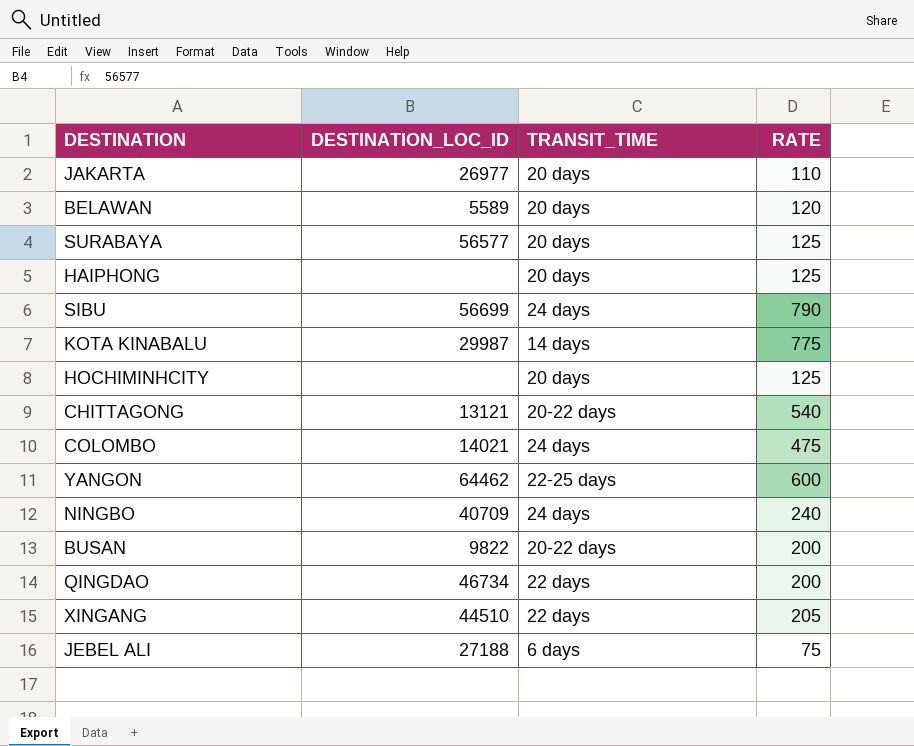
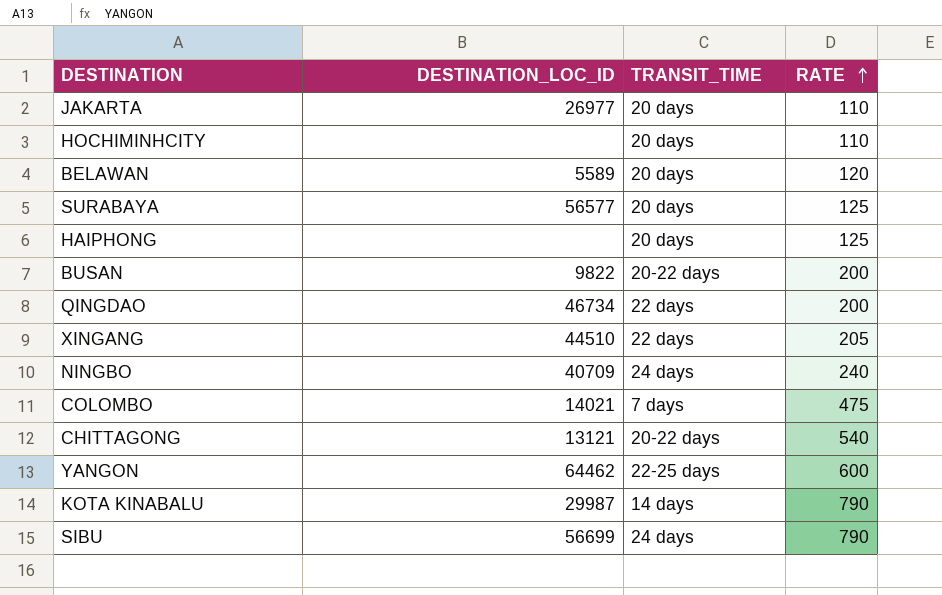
row order: none -> RATE ascending
row JEBEL ALI: 27188 | 6 days | 75 -> none
HOCHIMINHCITY | RATE: 125 -> 110
COLOMBO | TRANSIT_TIME: 24 days -> 7 days
KOTA KINABALU | RATE: 775 -> 790

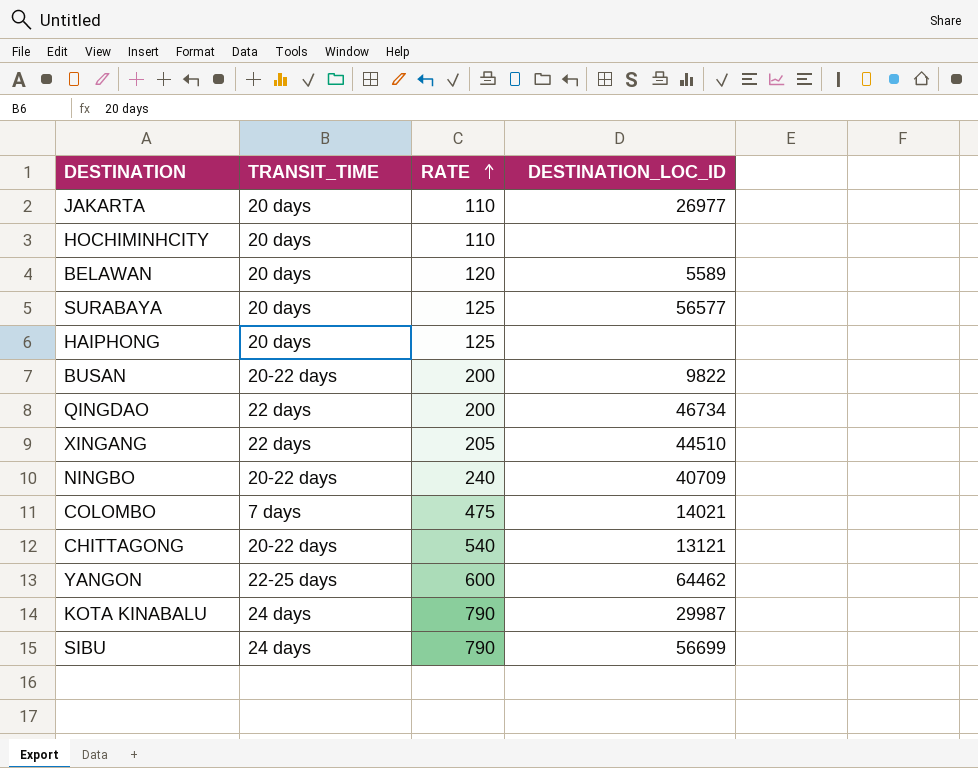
column DESTINATION_LOC_ID | position: 2 -> 4
NINGBO | TRANSIT_TIME: 24 days -> 20-22 days
KOTA KINABALU | TRANSIT_TIME: 14 days -> 24 days

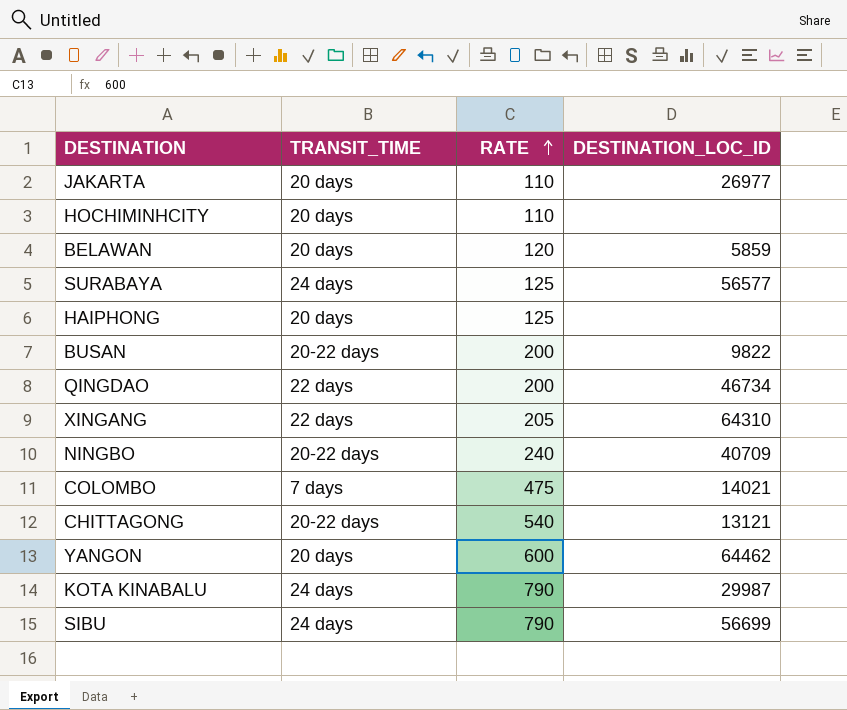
BELAWAN | DESTINATION_LOC_ID: 5589 -> 5859
SURABAYA | TRANSIT_TIME: 20 days -> 24 days
XINGANG | DESTINATION_LOC_ID: 44510 -> 64310
YANGON | TRANSIT_TIME: 22-25 days -> 20 days

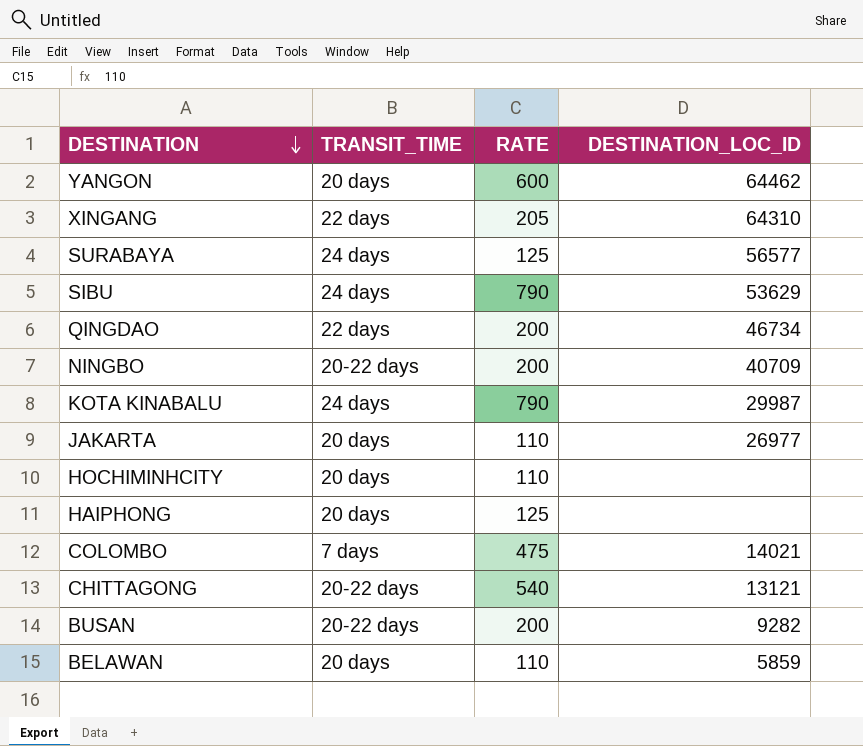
row order: RATE ascending -> DESTINATION descending
SIBU | DESTINATION_LOC_ID: 56699 -> 53629
NINGBO | RATE: 240 -> 200
BUSAN | DESTINATION_LOC_ID: 9822 -> 9282
BELAWAN | RATE: 120 -> 110

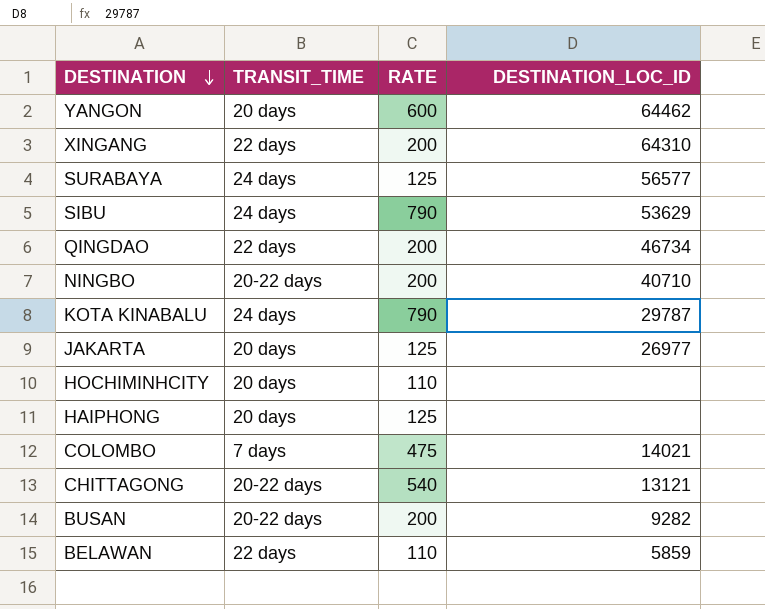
XINGANG | RATE: 205 -> 200
NINGBO | DESTINATION_LOC_ID: 40709 -> 40710
KOTA KINABALU | DESTINATION_LOC_ID: 29987 -> 29787
JAKARTA | RATE: 110 -> 125
BELAWAN | TRANSIT_TIME: 20 days -> 22 days

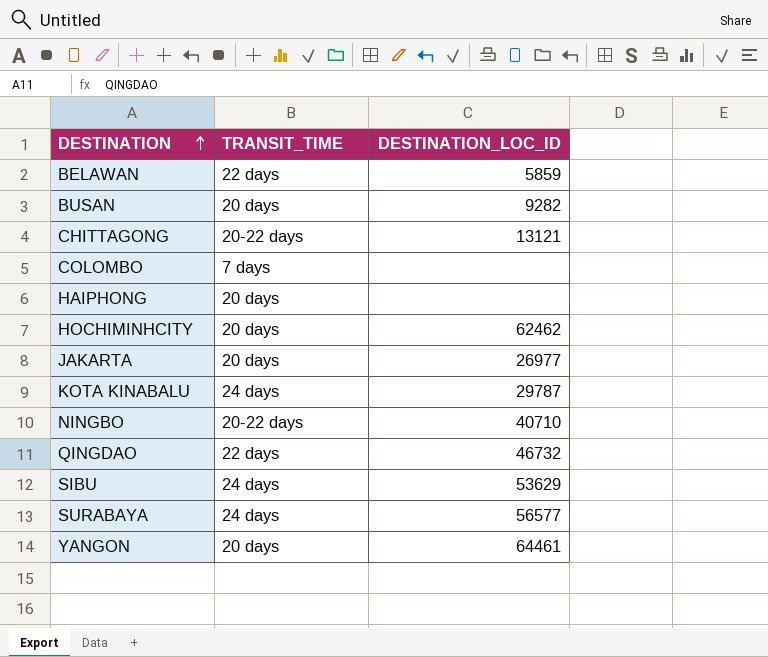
row order: DESTINATION descending -> DESTINATION ascending
column RATE | position: 3 -> none
row XINGANG: 22 days | 200 | 64310 -> none
BUSAN | TRANSIT_TIME: 20-22 days -> 20 days
COLOMBO | DESTINATION_LOC_ID: 14021 -> none
HOCHIMINHCITY | DESTINATION_LOC_ID: none -> 62462
QINGDAO | DESTINATION_LOC_ID: 46734 -> 46732
YANGON | DESTINATION_LOC_ID: 64462 -> 64461

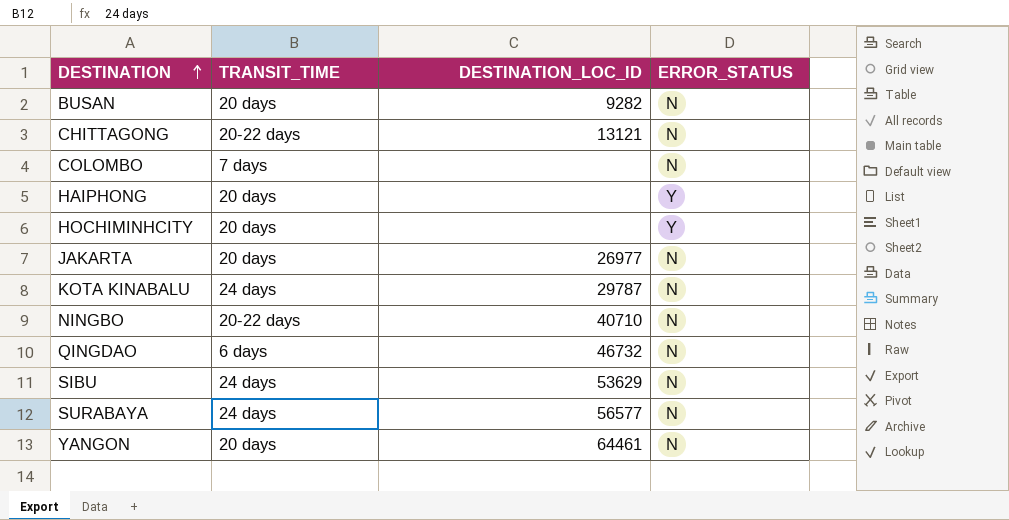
column ERROR_STATUS | position: none -> 4
row BELAWAN: 22 days | 5859 -> none
HOCHIMINHCITY | DESTINATION_LOC_ID: 62462 -> none
QINGDAO | TRANSIT_TIME: 22 days -> 6 days

